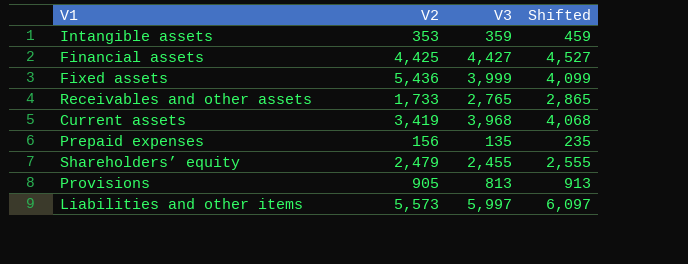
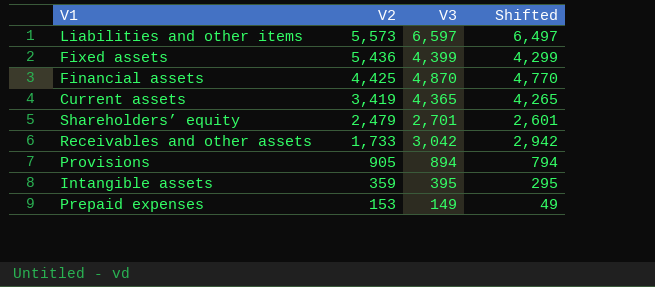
row order: none -> V2 descending
column Shifted | formula: [V3] + 100 -> [V3] - 100
Liabilities and other items | V3: 5,997 -> 6,597
Fixed assets | V3: 3,999 -> 4,399
Financial assets | V3: 4,427 -> 4,870
Current assets | V3: 3,968 -> 4,365
Shareholders’ equity | V3: 2,455 -> 2,701
Receivables and other assets | V3: 2,765 -> 3,042
Provisions | V3: 813 -> 894
Intangible assets | V2: 353 -> 359
Intangible assets | V3: 359 -> 395
Prepaid expenses | V2: 156 -> 153
Prepaid expenses | V3: 135 -> 149

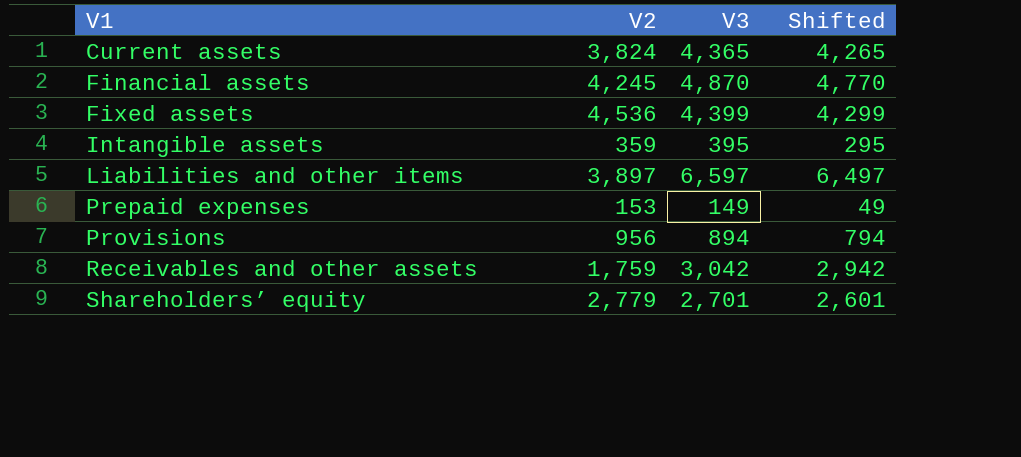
row order: V2 descending -> V1 ascending
Current assets | V2: 3,419 -> 3,824
Financial assets | V2: 4,425 -> 4,245
Fixed assets | V2: 5,436 -> 4,536
Liabilities and other items | V2: 5,573 -> 3,897
Provisions | V2: 905 -> 956
Receivables and other assets | V2: 1,733 -> 1,759
Shareholders’ equity | V2: 2,479 -> 2,779

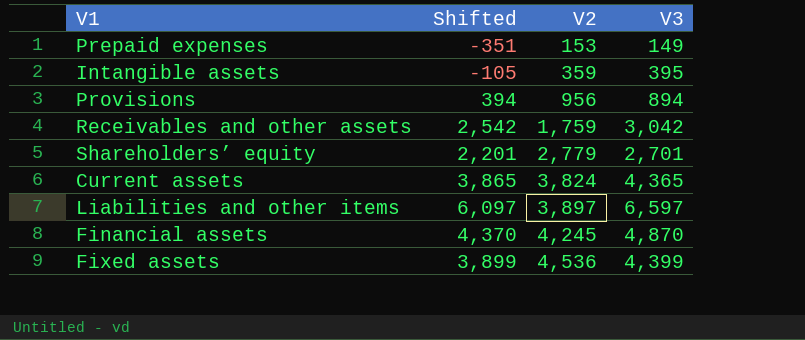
row order: V1 ascending -> V2 ascending
column Shifted | formula: [V3] - 100 -> [V3] - 500
column Shifted | position: 4 -> 2

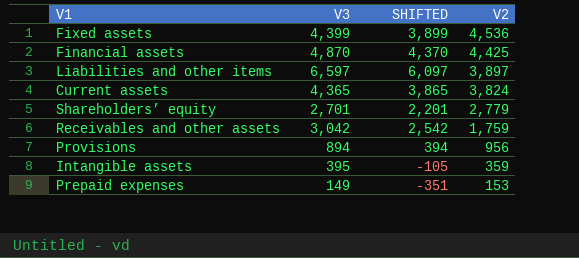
row order: V2 ascending -> V2 descending
column V3 | position: 4 -> 2
column name: Shifted -> SHIFTED
Financial assets | V2: 4,245 -> 4,425

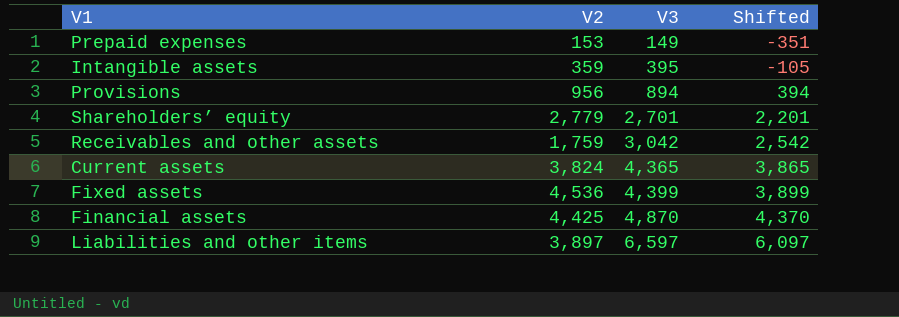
row order: V2 descending -> V3 ascending
column V2 | position: 4 -> 2
column name: SHIFTED -> Shifted

